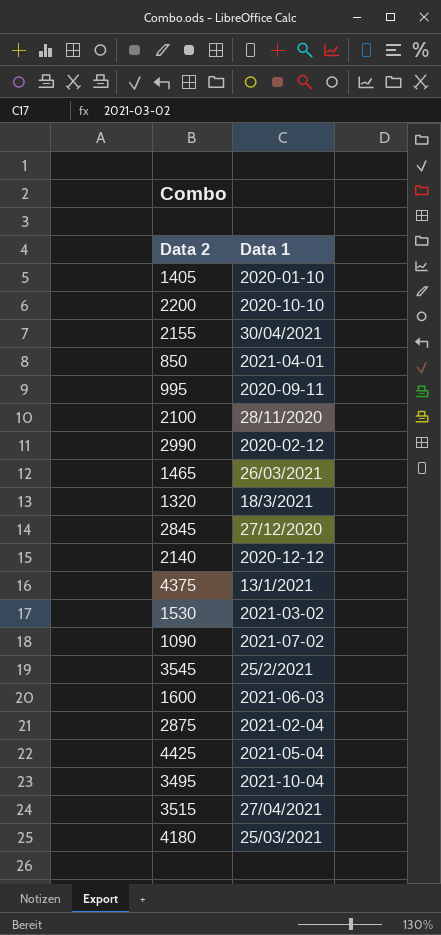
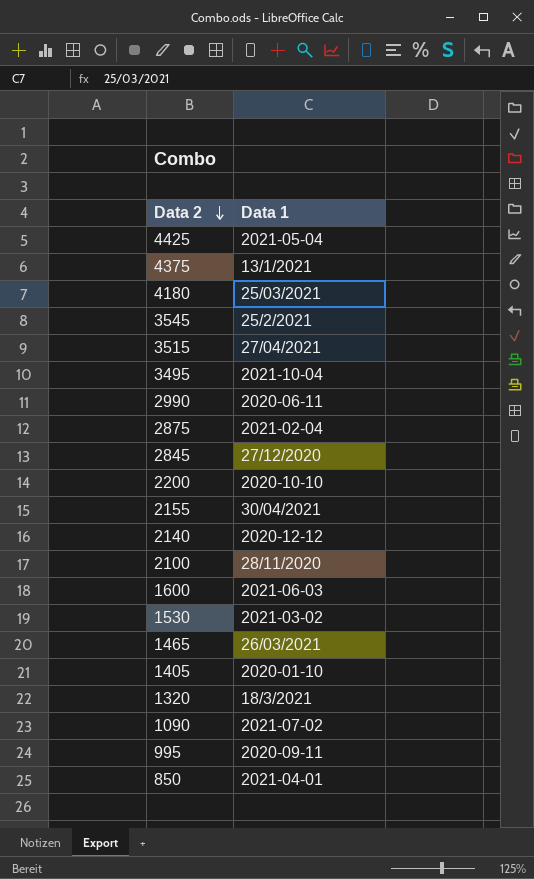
row order: none -> Data 2 descending
2990 | Data 1: 2020-02-12 -> 2020-06-11

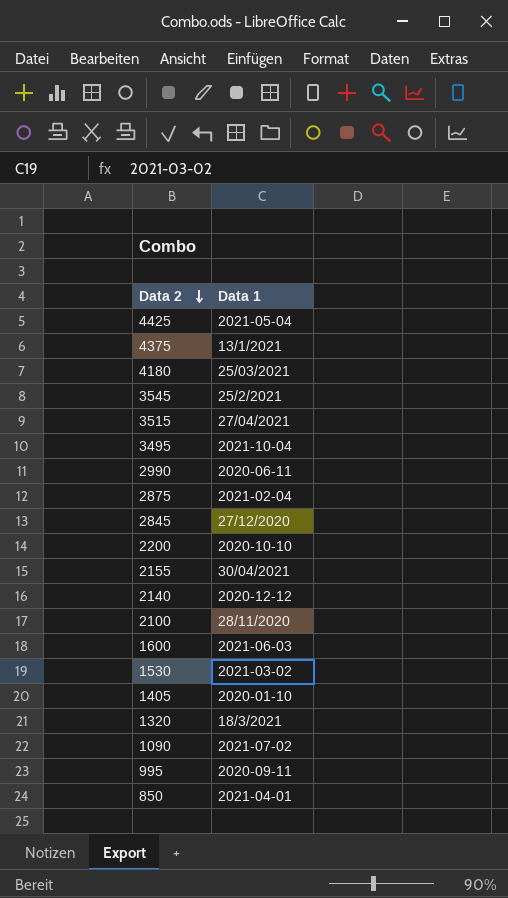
row 1465: 26/03/2021 -> none

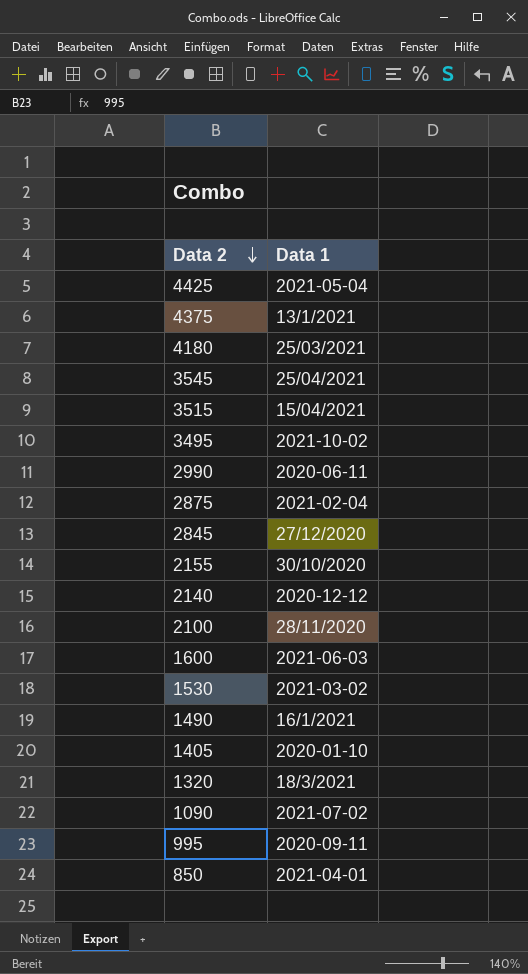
row 2200: 2020-10-10 -> none
3545 | Data 1: 25/2/2021 -> 25/04/2021
3515 | Data 1: 27/04/2021 -> 15/04/2021
3495 | Data 1: 2021-10-04 -> 2021-10-02
2155 | Data 1: 30/04/2021 -> 30/10/2020
row 1490: none -> 16/1/2021

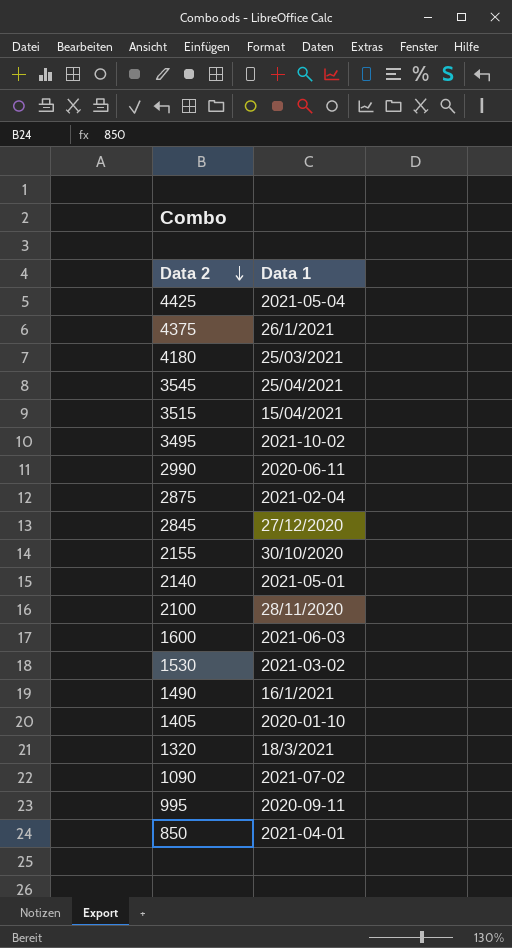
4375 | Data 1: 13/1/2021 -> 26/1/2021
2140 | Data 1: 2020-12-12 -> 2021-05-01

